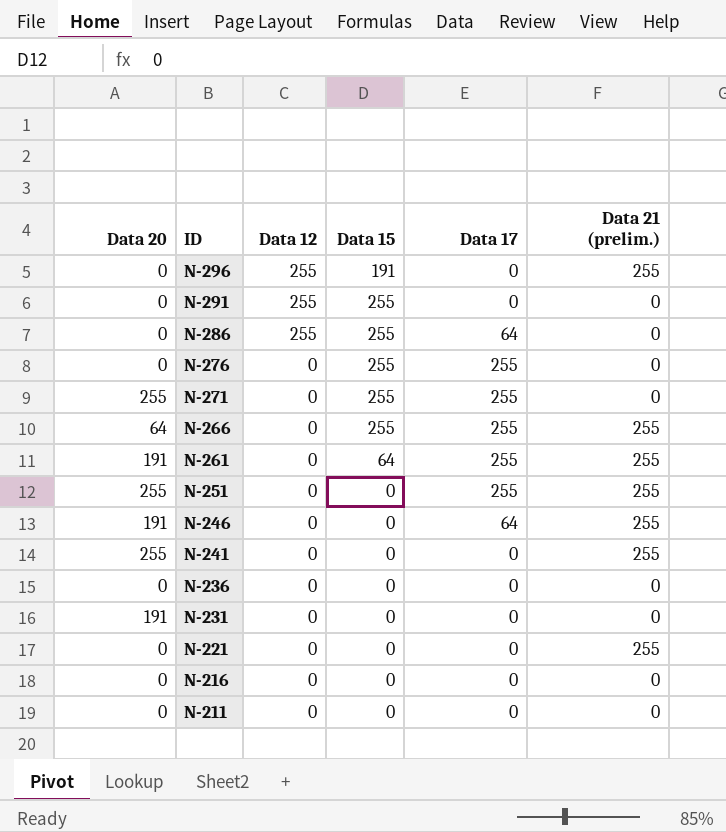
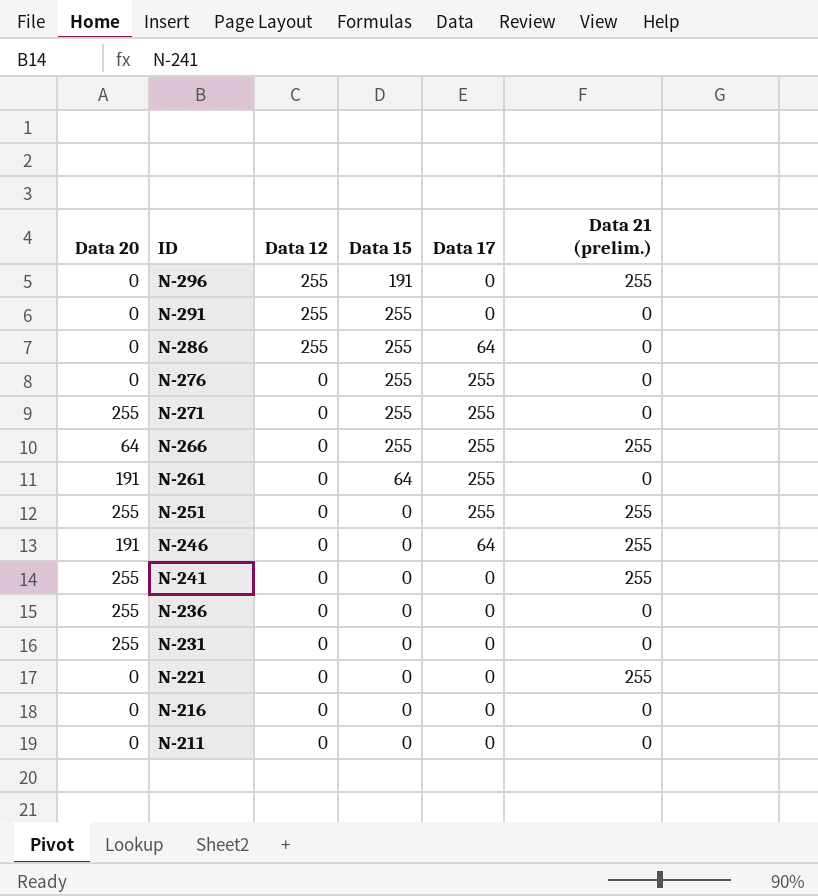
N-261 | Data 21 (prelim.): 255 -> 0
N-236 | Data 20: 0 -> 255
N-231 | Data 20: 191 -> 255

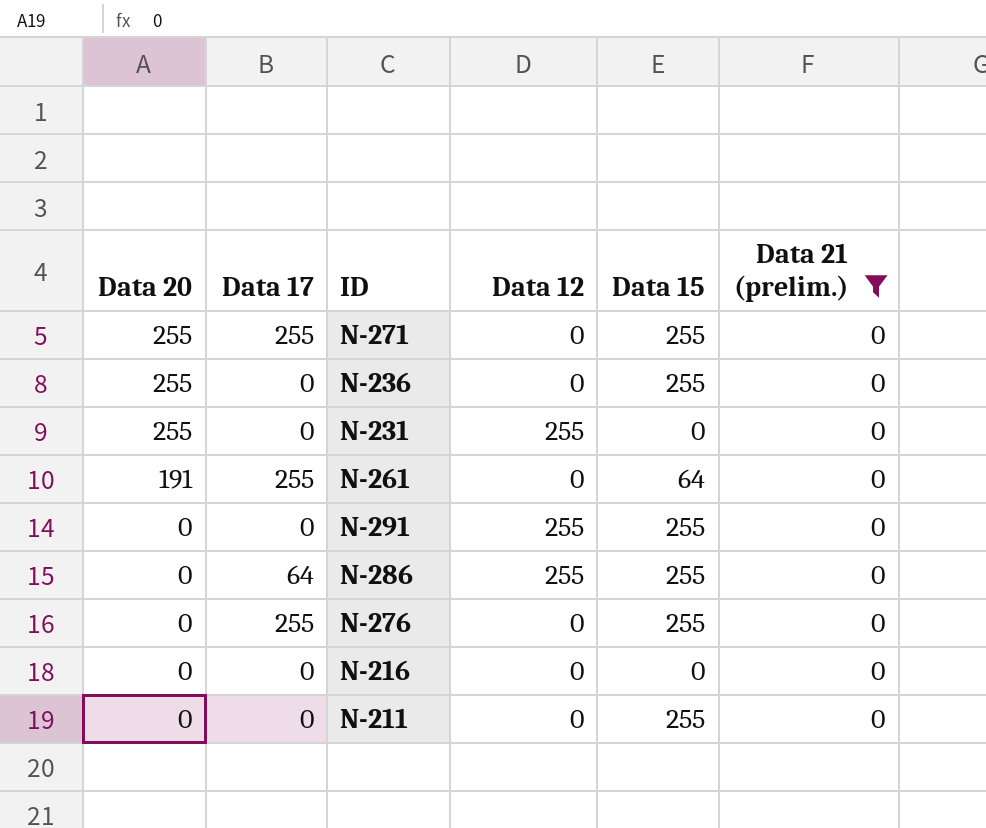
filter: none -> Data 21 (prelim.) = 0
row order: ID descending -> Data 20 descending
column Data 17 | position: 5 -> 2
N-236 | Data 15: 0 -> 255
N-231 | Data 12: 0 -> 255
N-211 | Data 15: 0 -> 255

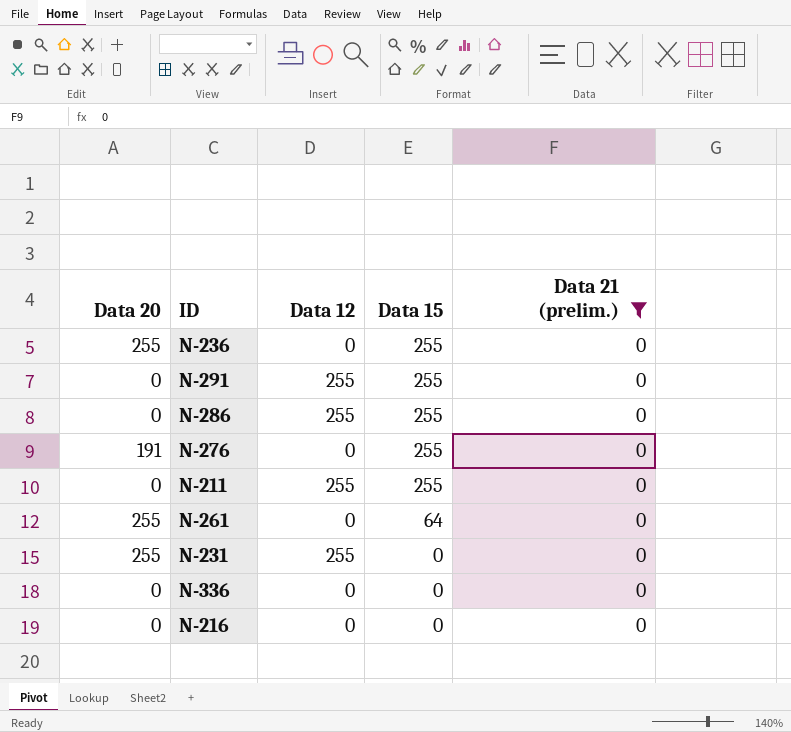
row order: Data 20 descending -> Data 15 descending
column Data 17 | position: 2 -> none
row N-271: 255 | 255 | 0 | 255 | 0 -> none
N-276 | Data 20: 0 -> 191
N-211 | Data 12: 0 -> 255
N-261 | Data 20: 191 -> 255
row N-336: none -> 0 | 0 | 0 | 0

